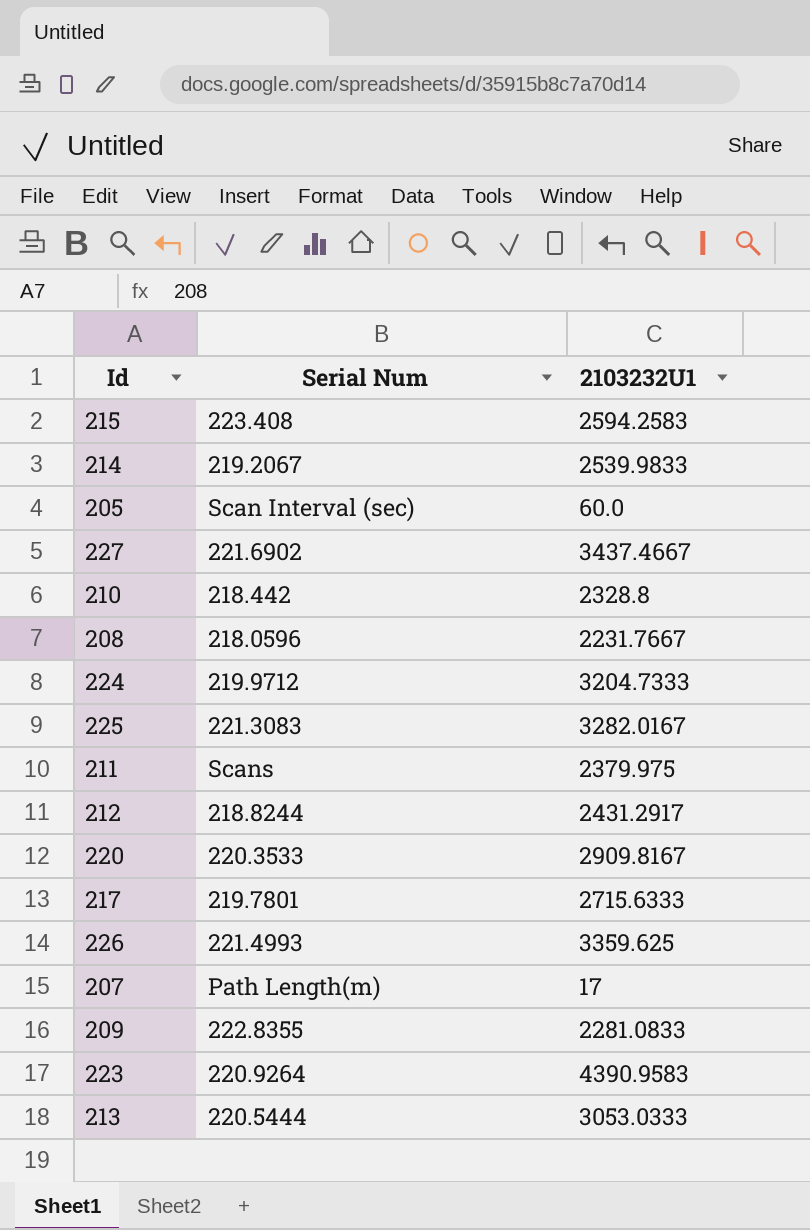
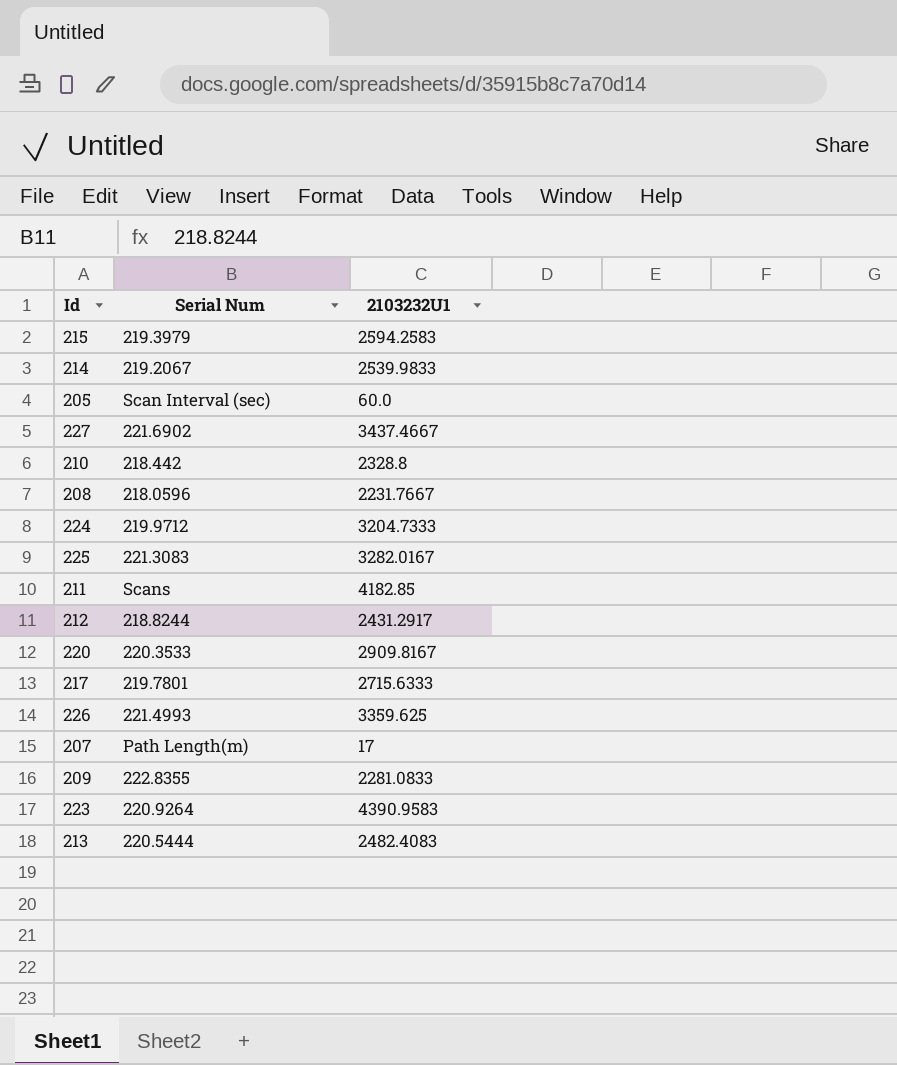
215 | Serial Num: 223.408 -> 219.3979
211 | 2103232U1: 2379.975 -> 4182.85
213 | 2103232U1: 3053.0333 -> 2482.4083

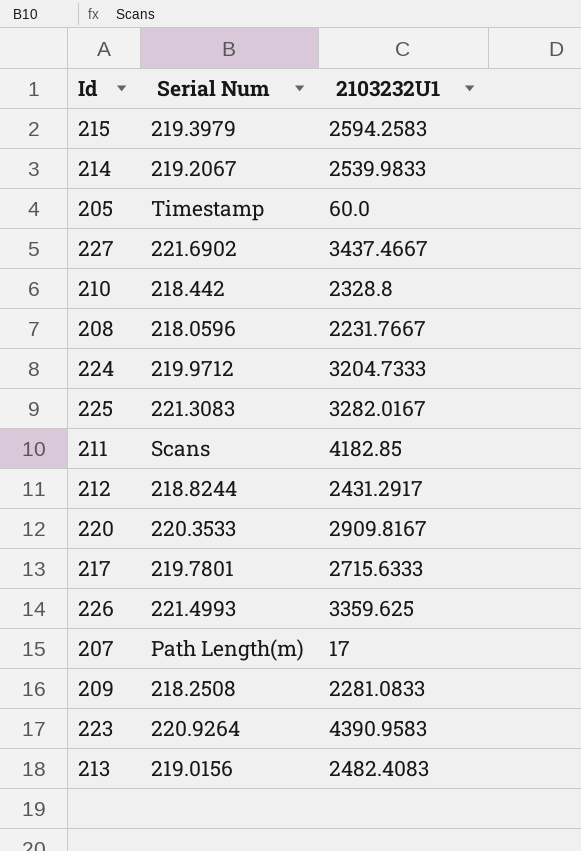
205 | Serial Num: Scan Interval (sec) -> Timestamp
209 | Serial Num: 222.8355 -> 218.2508
213 | Serial Num: 220.5444 -> 219.0156

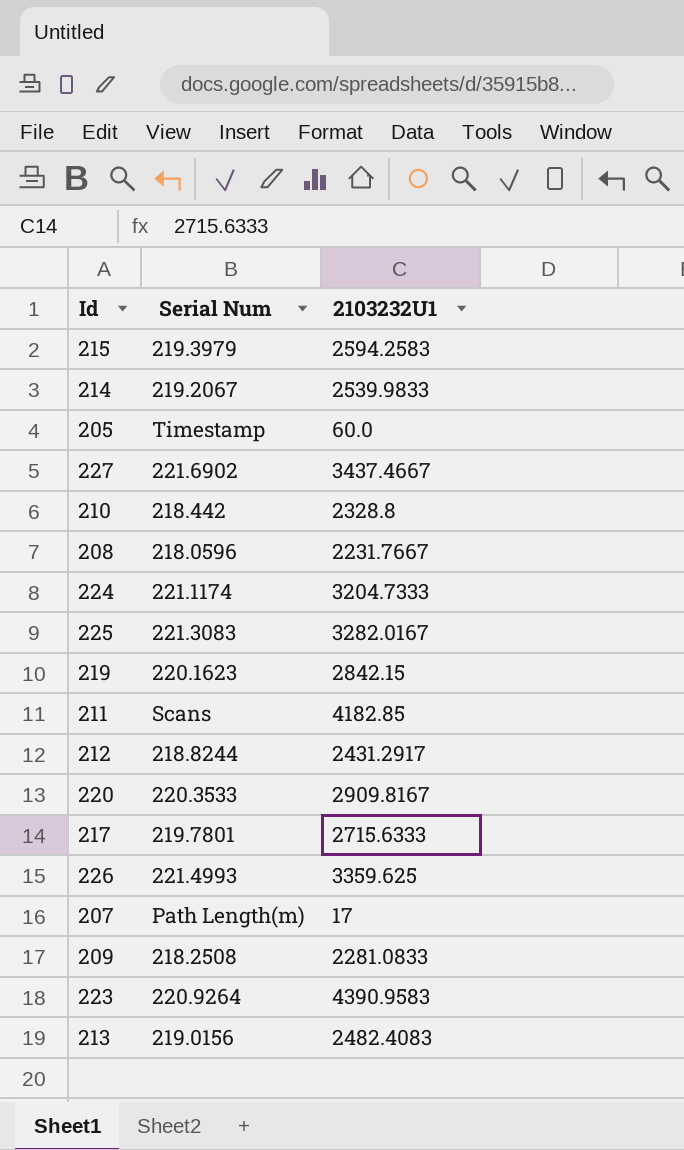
224 | Serial Num: 219.9712 -> 221.1174
row 219: none -> 220.1623 | 2842.15

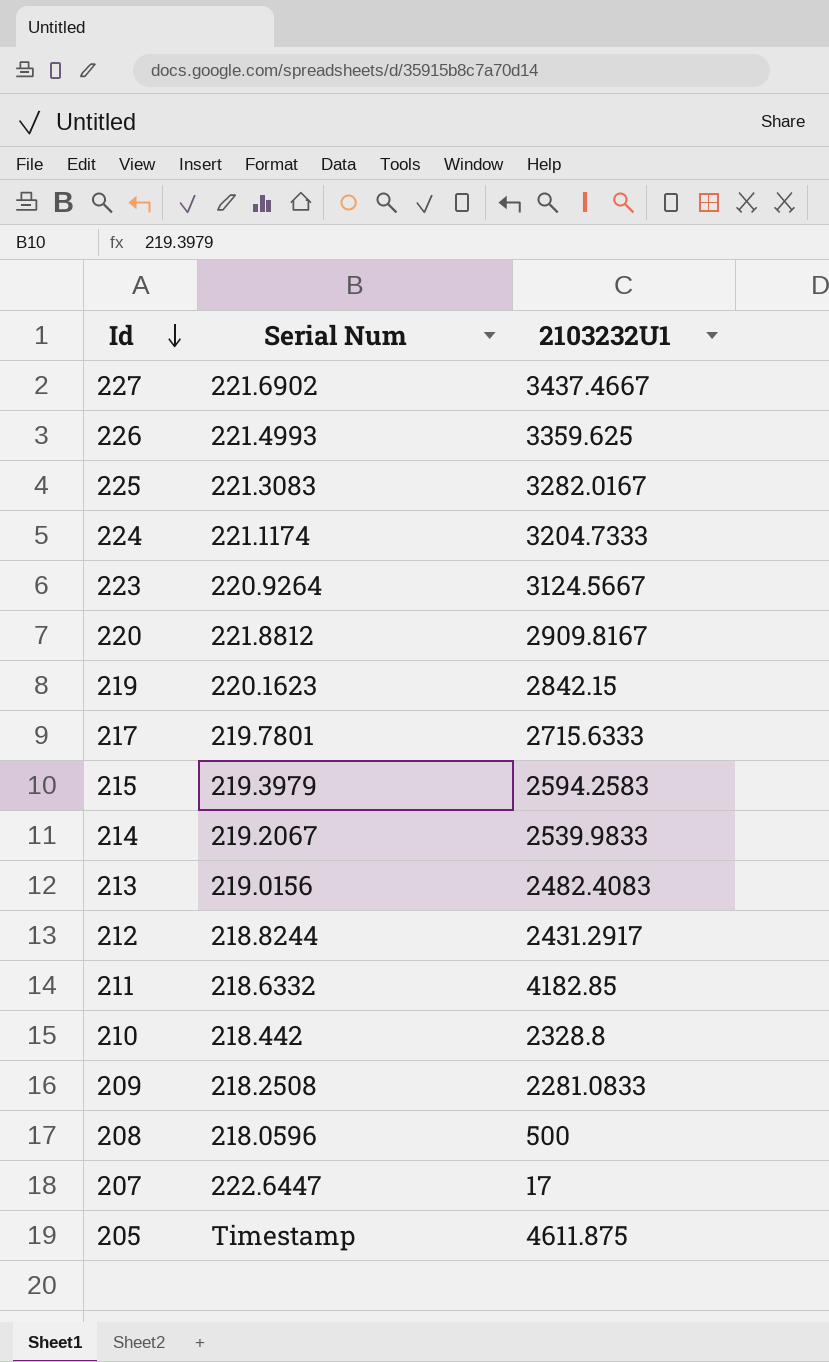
row order: none -> Id descending
223 | 2103232U1: 4390.9583 -> 3124.5667
220 | Serial Num: 220.3533 -> 221.8812
211 | Serial Num: Scans -> 218.6332
208 | 2103232U1: 2231.7667 -> 500
207 | Serial Num: Path Length(m) -> 222.6447
205 | 2103232U1: 60.0 -> 4611.875

